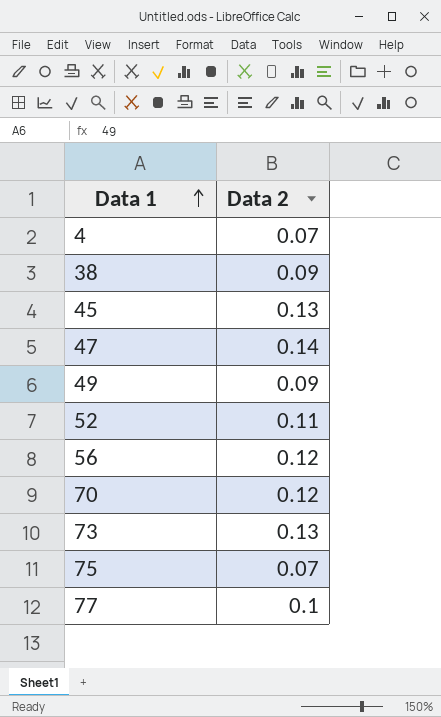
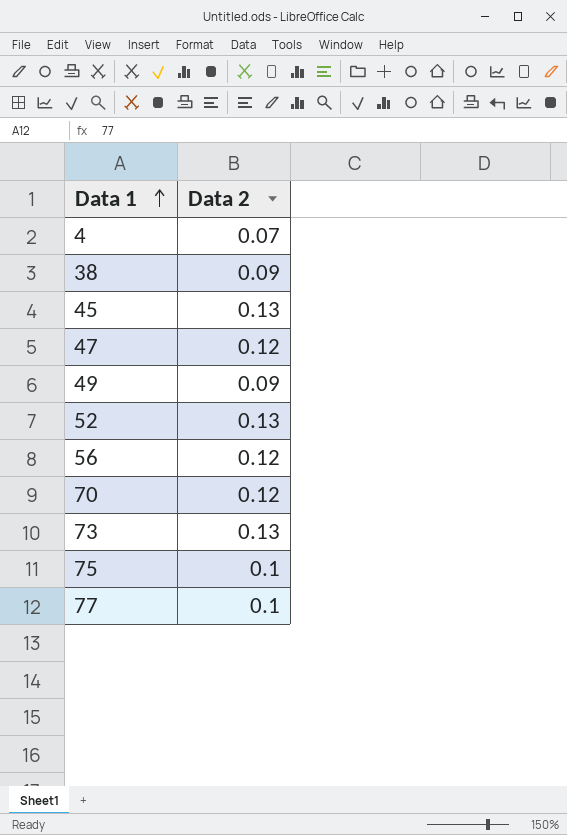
47 | Data 2: 0.14 -> 0.12
52 | Data 2: 0.11 -> 0.13
75 | Data 2: 0.07 -> 0.1

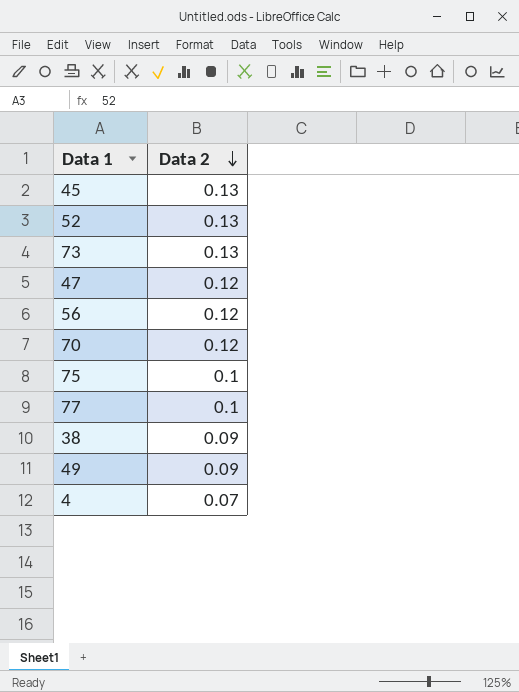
row order: Data 1 ascending -> Data 2 descending

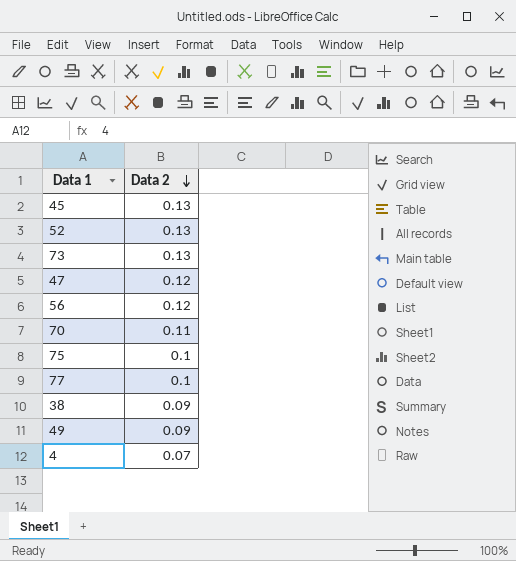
70 | Data 2: 0.12 -> 0.11

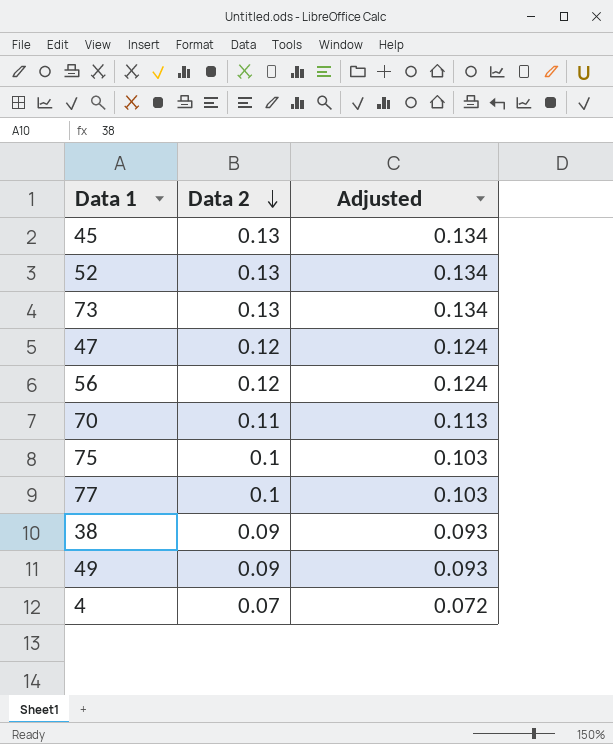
column Adjusted | formula: none -> [Data 2] * 1.03

